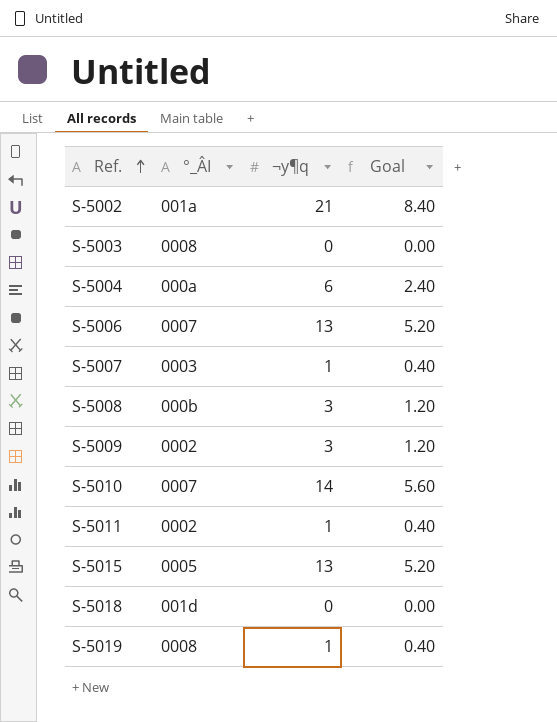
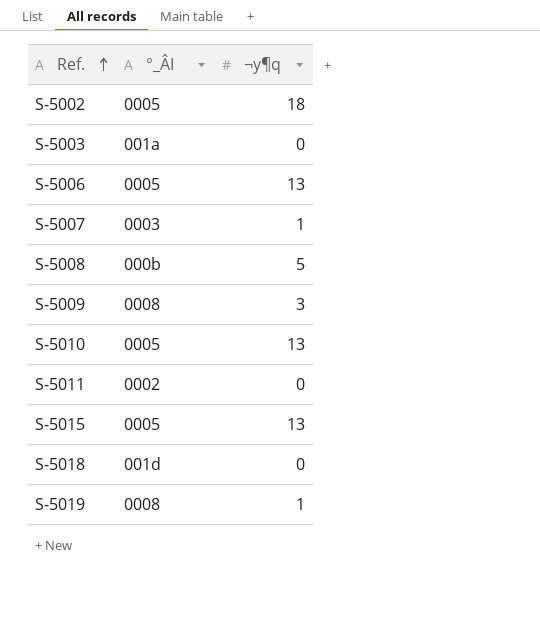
column Goal | formula: [¬y¶q] * 0.4 -> none
row S-5004: 000a | 6 | 2.40 -> none
S-5002 | °_ÂI: 001a -> 0005
S-5002 | ¬y¶q: 21 -> 18
S-5003 | °_ÂI: 0008 -> 001a
S-5006 | °_ÂI: 0007 -> 0005
S-5008 | ¬y¶q: 3 -> 5
S-5009 | °_ÂI: 0002 -> 0008
S-5010 | °_ÂI: 0007 -> 0005
S-5010 | ¬y¶q: 14 -> 13
S-5011 | ¬y¶q: 1 -> 0

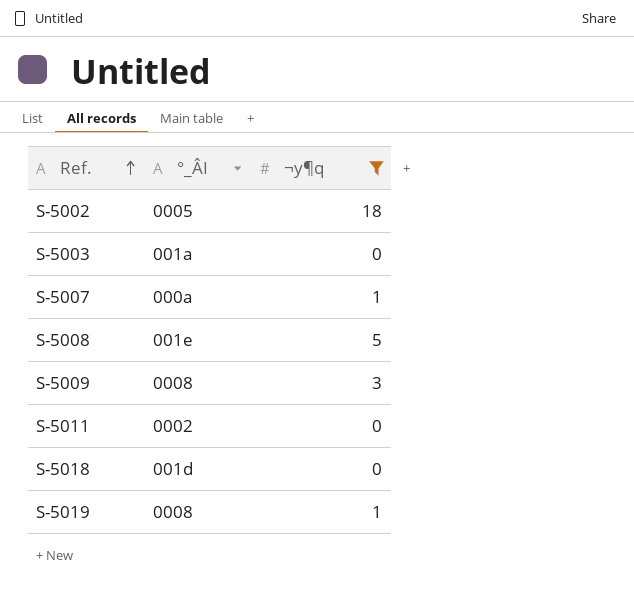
filter: none -> ¬y¶q != 13
S-5007 | °_ÂI: 0003 -> 000a
S-5008 | °_ÂI: 000b -> 001e

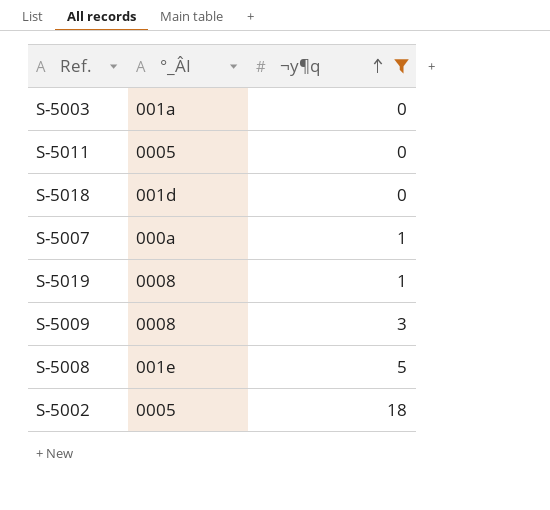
row order: Ref. ascending -> ¬y¶q ascending
S-5011 | °_ÂI: 0002 -> 0005

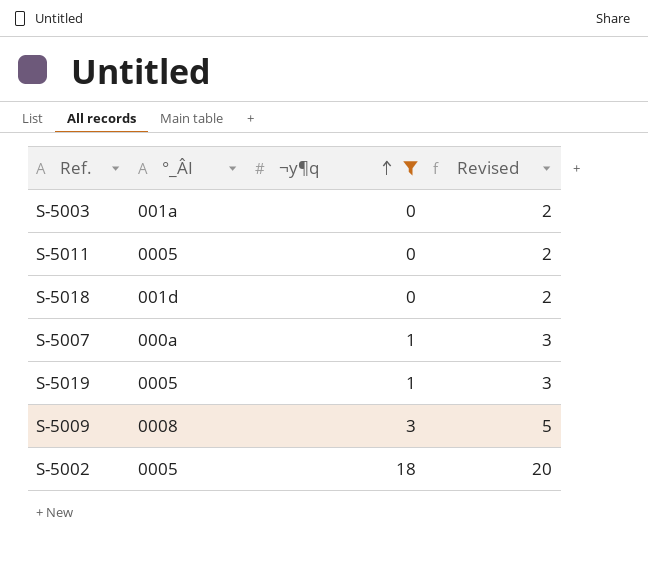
column Revised | formula: none -> [¬y¶q] + 2
row S-5008: 001e | 5 -> none
S-5019 | °_ÂI: 0008 -> 0005

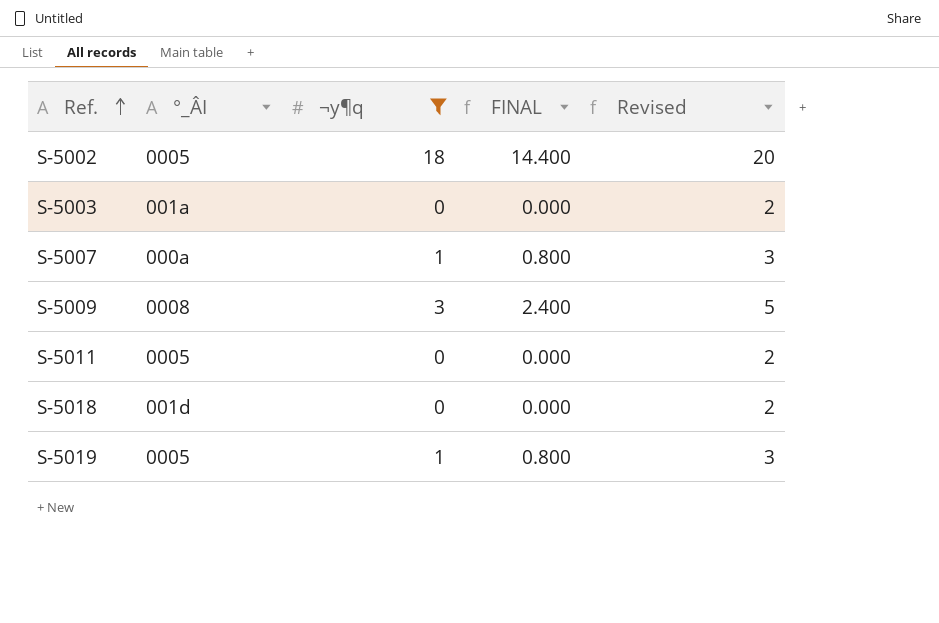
row order: ¬y¶q ascending -> Ref. ascending
column FINAL | formula: none -> [¬y¶q] * 0.8

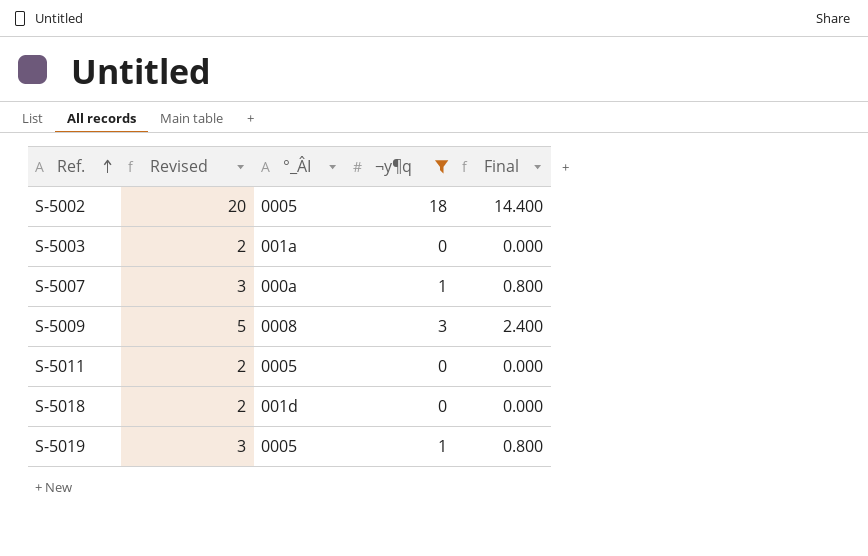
column Revised | position: 5 -> 2
column name: FINAL -> Final

